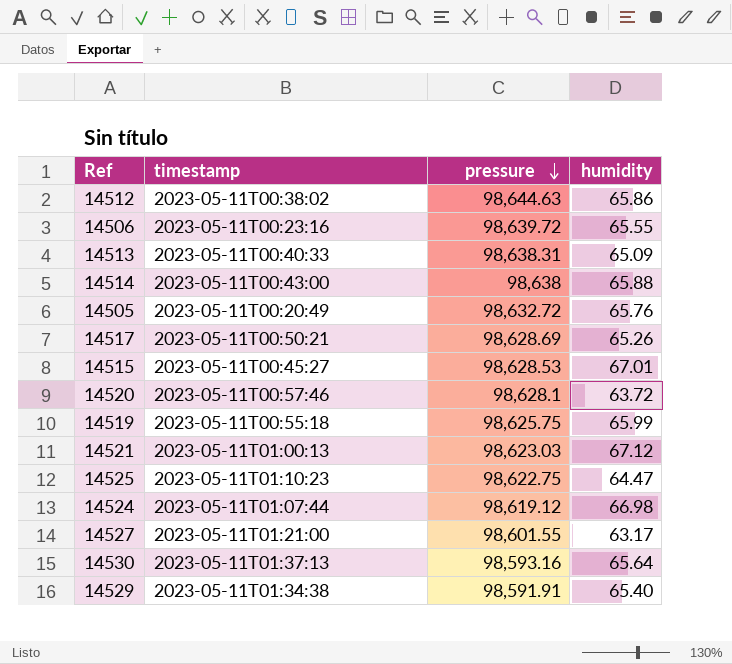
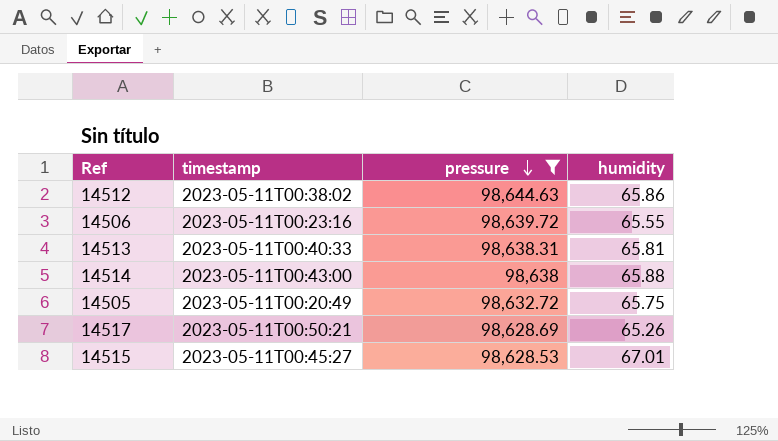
filter: none -> pressure >= 98,628.53
14513 | humidity: 65.09 -> 65.81
14505 | humidity: 65.76 -> 65.75

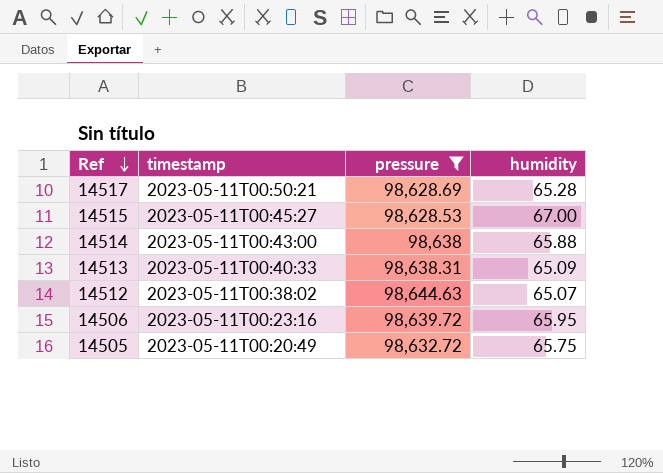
row order: pressure descending -> Ref descending
14517 | humidity: 65.26 -> 65.28
14515 | humidity: 67.01 -> 67.00
14513 | humidity: 65.81 -> 65.09
14512 | humidity: 65.86 -> 65.07
14506 | humidity: 65.55 -> 65.95

